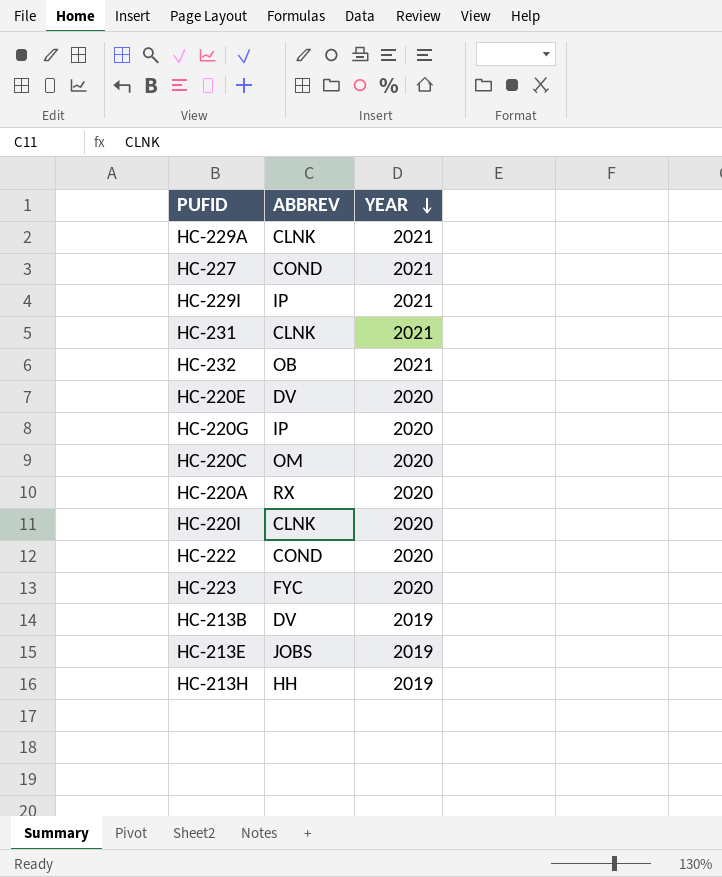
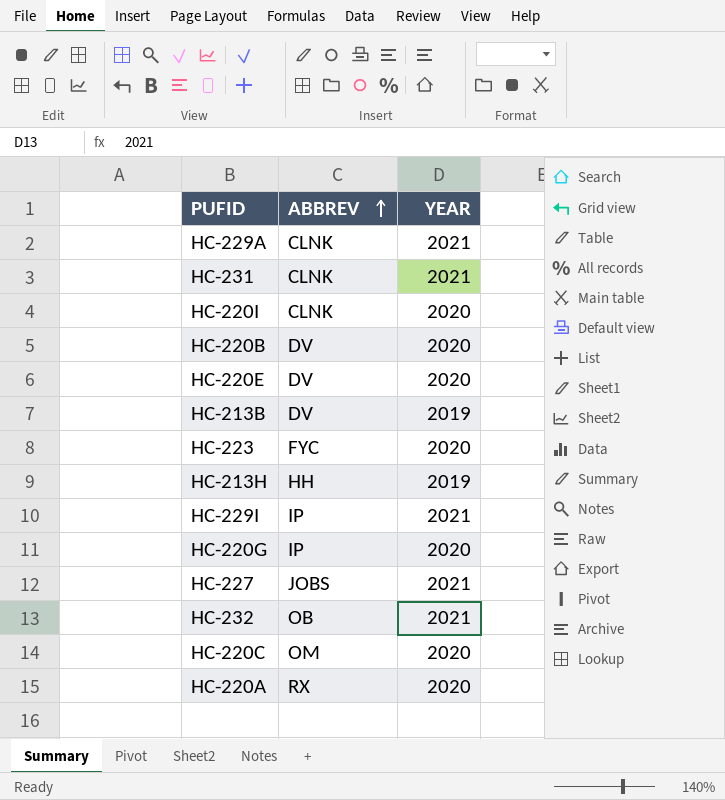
row order: YEAR descending -> ABBREV ascending
row HC-222: COND | 2020 -> none
row HC-213E: JOBS | 2019 -> none
row HC-220B: none -> DV | 2020
HC-227 | ABBREV: COND -> JOBS

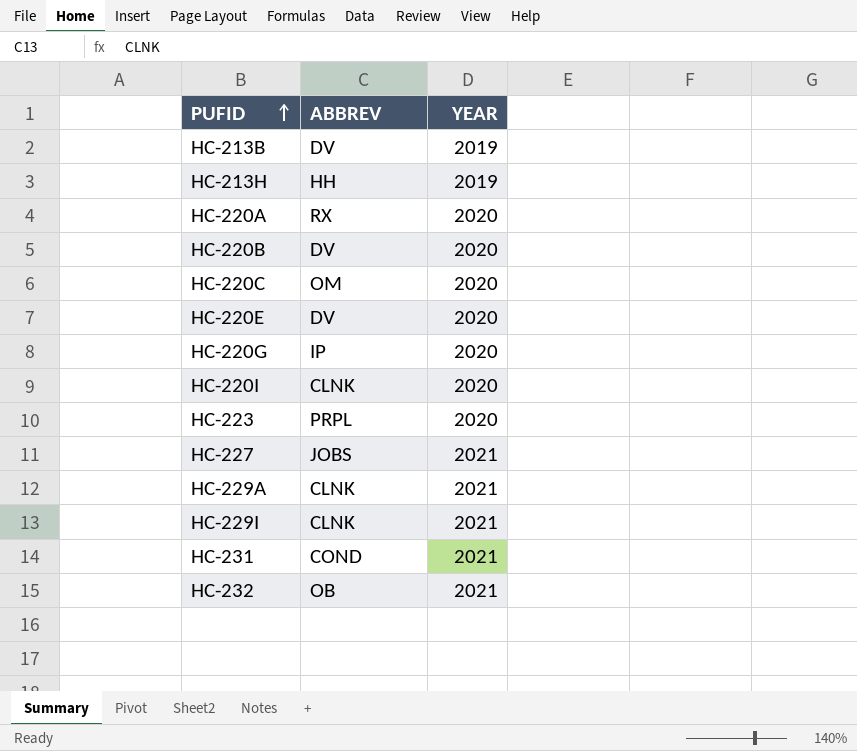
row order: ABBREV ascending -> PUFID ascending
HC-223 | ABBREV: FYC -> PRPL
HC-229I | ABBREV: IP -> CLNK
HC-231 | ABBREV: CLNK -> COND

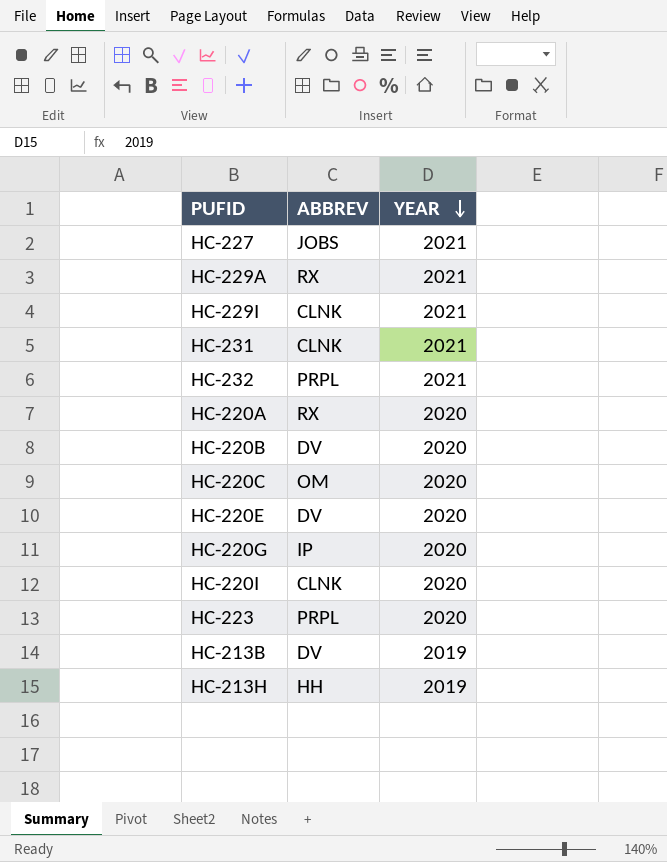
row order: PUFID ascending -> YEAR descending
HC-229A | ABBREV: CLNK -> RX
HC-231 | ABBREV: COND -> CLNK
HC-232 | ABBREV: OB -> PRPL

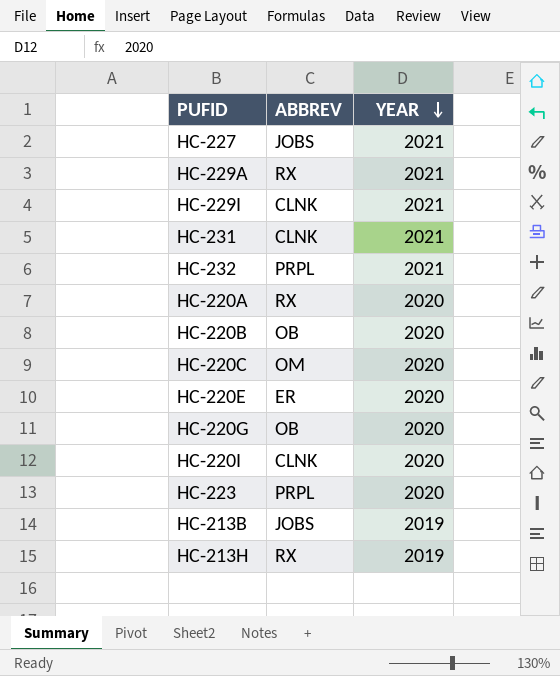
HC-220B | ABBREV: DV -> OB
HC-220E | ABBREV: DV -> ER
HC-220G | ABBREV: IP -> OB
HC-213B | ABBREV: DV -> JOBS
HC-213H | ABBREV: HH -> RX

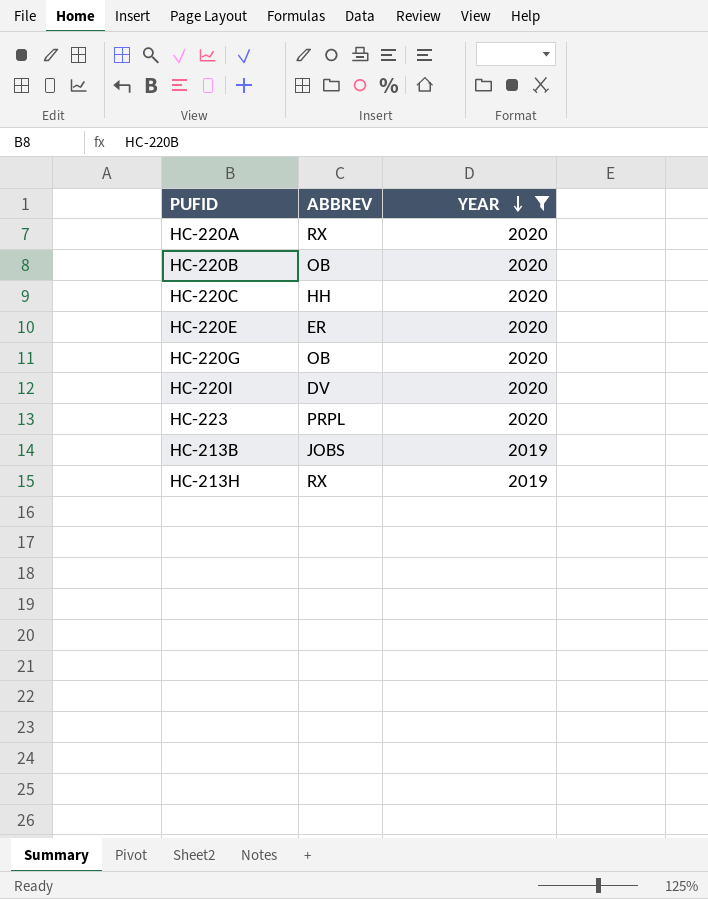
filter: none -> YEAR != 2021
HC-220C | ABBREV: OM -> HH
HC-220I | ABBREV: CLNK -> DV

